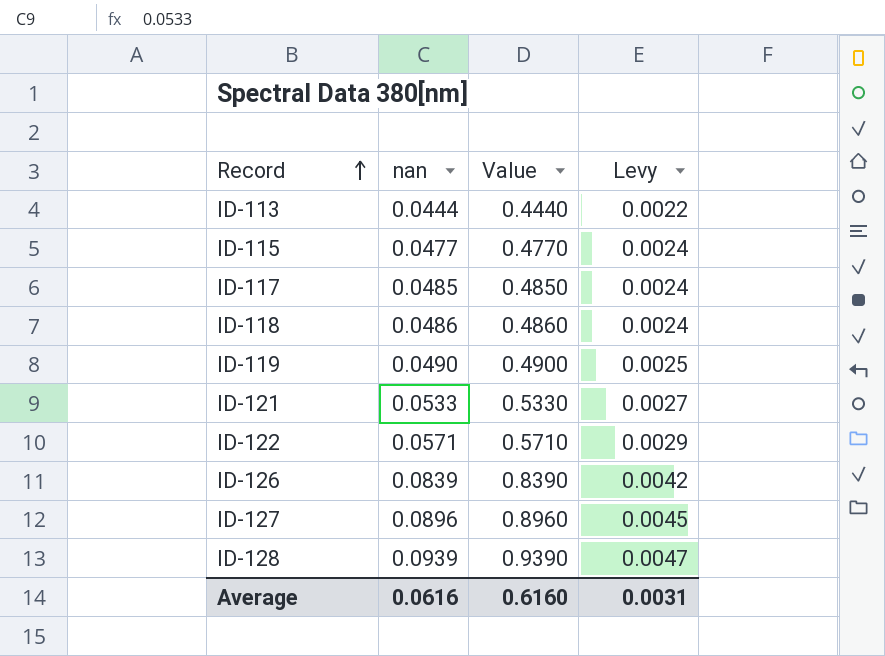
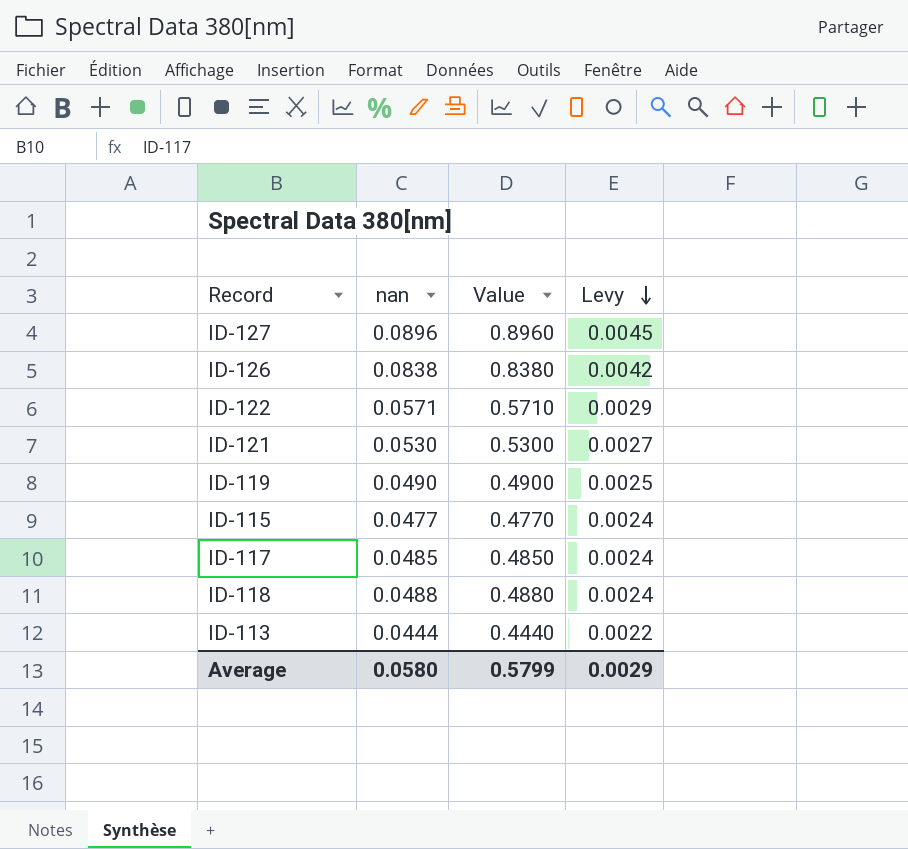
row order: Record ascending -> Levy descending
row ID-128: 0.0939 | 0.9390 | 0.0047 -> none
ID-126 | nan: 0.0839 -> 0.0838
ID-126 | Value: 0.8390 -> 0.8380
ID-121 | nan: 0.0533 -> 0.0530
ID-121 | Value: 0.5330 -> 0.5300
ID-118 | nan: 0.0486 -> 0.0488
ID-118 | Value: 0.4860 -> 0.4880
Average | nan: 0.0616 -> 0.0580
Average | Value: 0.6160 -> 0.5799
Average | Levy: 0.0031 -> 0.0029

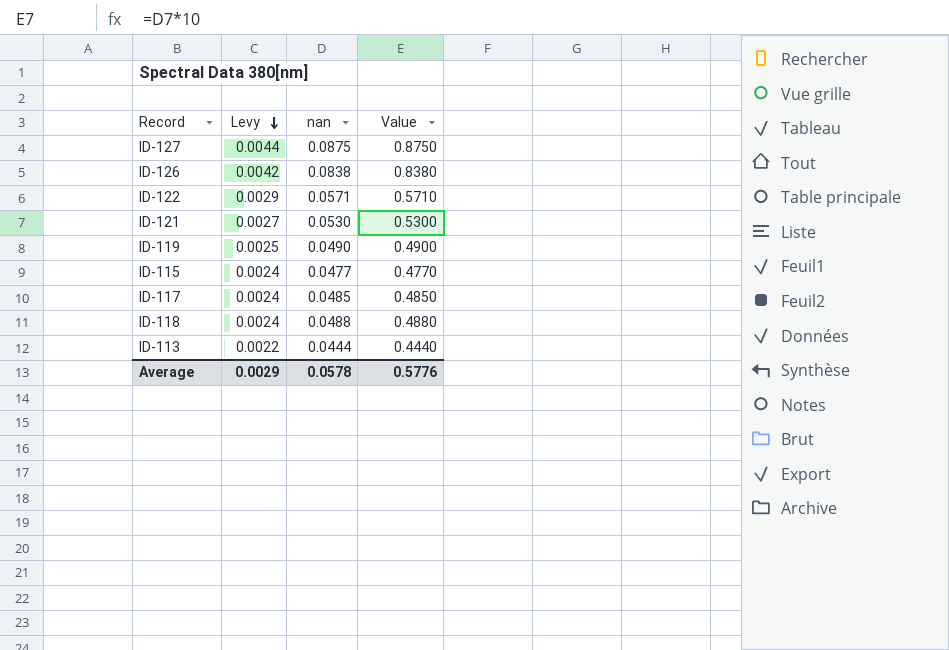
column Levy | position: 4 -> 2
ID-127 | Levy: 0.0045 -> 0.0044
ID-127 | nan: 0.0896 -> 0.0875
ID-127 | Value: 0.8960 -> 0.8750
Average | nan: 0.0580 -> 0.0578
Average | Value: 0.5799 -> 0.5776

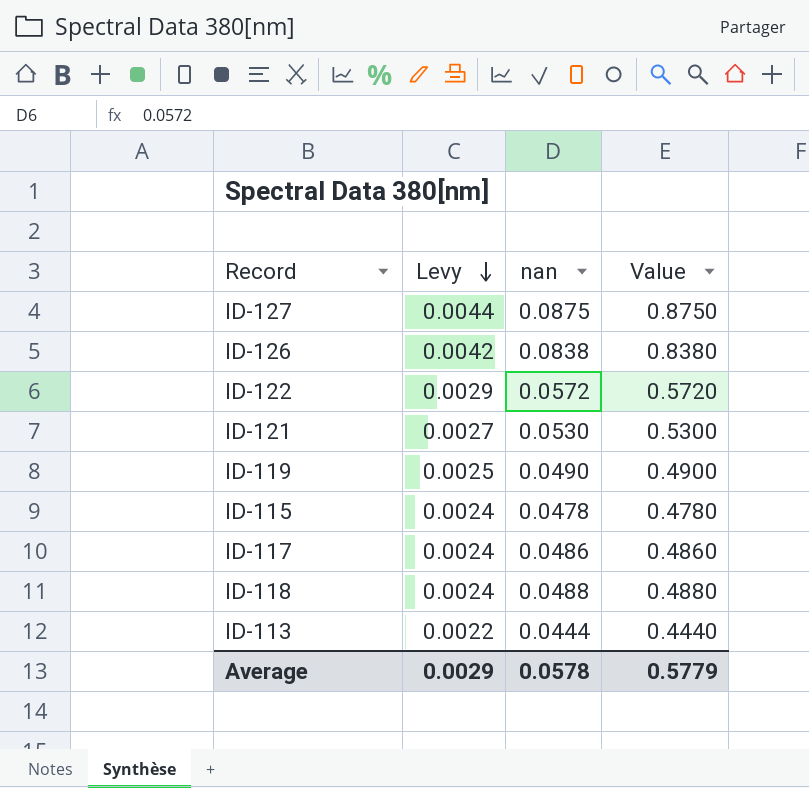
ID-122 | nan: 0.0571 -> 0.0572
ID-122 | Value: 0.5710 -> 0.5720
ID-115 | nan: 0.0477 -> 0.0478
ID-115 | Value: 0.4770 -> 0.4780
ID-117 | nan: 0.0485 -> 0.0486
ID-117 | Value: 0.4850 -> 0.4860
Average | Value: 0.5776 -> 0.5779

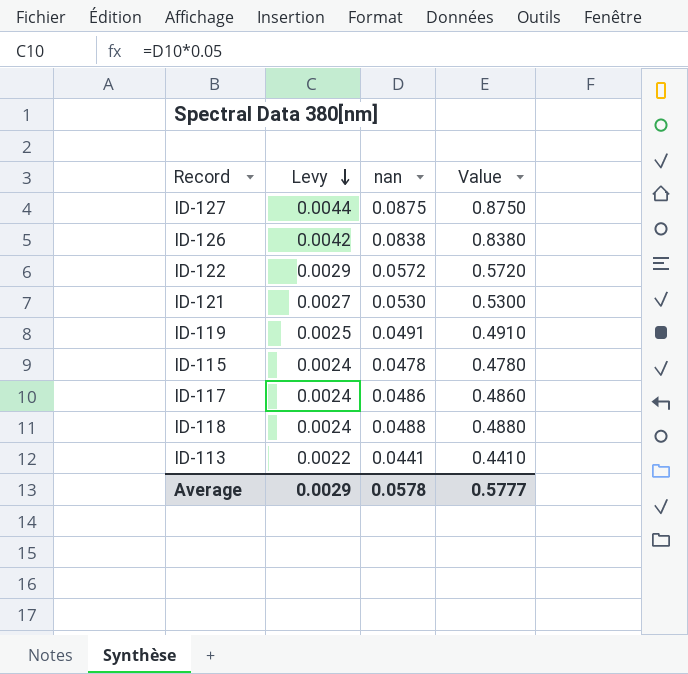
ID-119 | nan: 0.0490 -> 0.0491
ID-119 | Value: 0.4900 -> 0.4910
ID-113 | nan: 0.0444 -> 0.0441
ID-113 | Value: 0.4440 -> 0.4410
Average | Value: 0.5779 -> 0.5777

